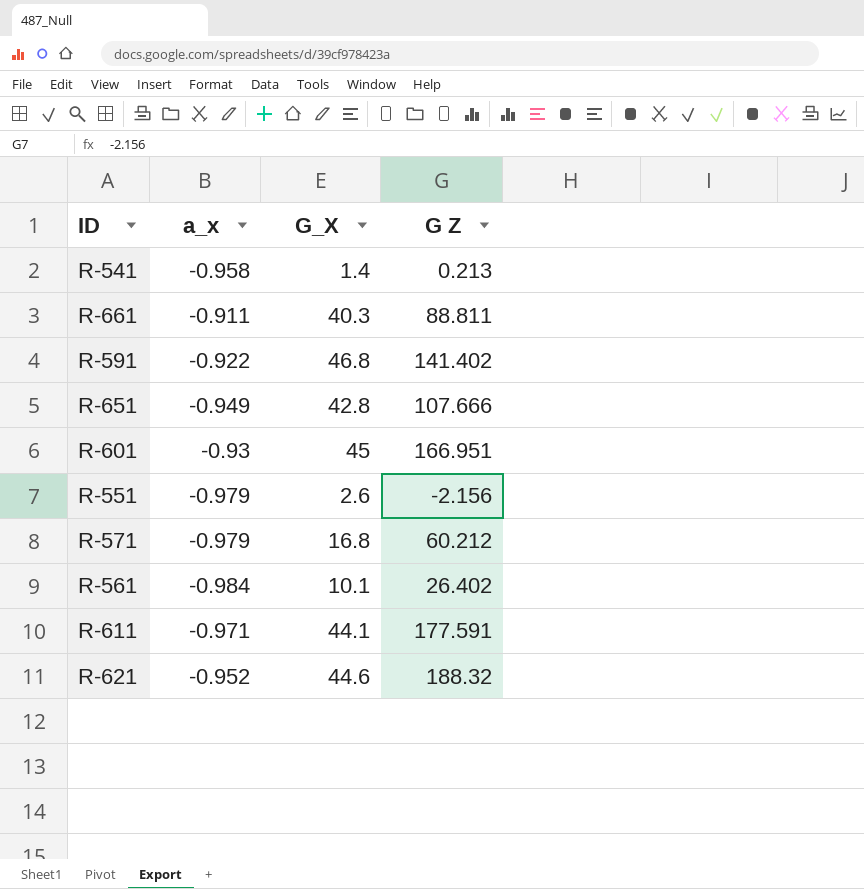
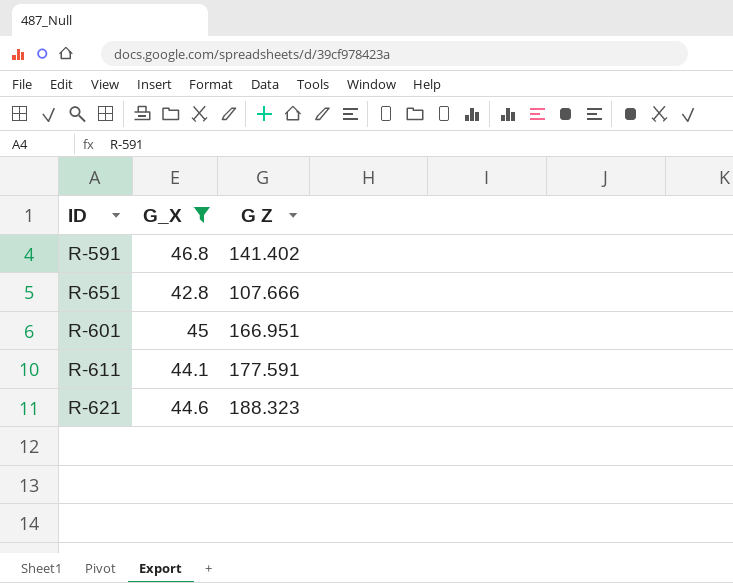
filter: none -> G_X >= 42.8
column a_x | position: 2 -> none
R-621 | G Z: 188.32 -> 188.323

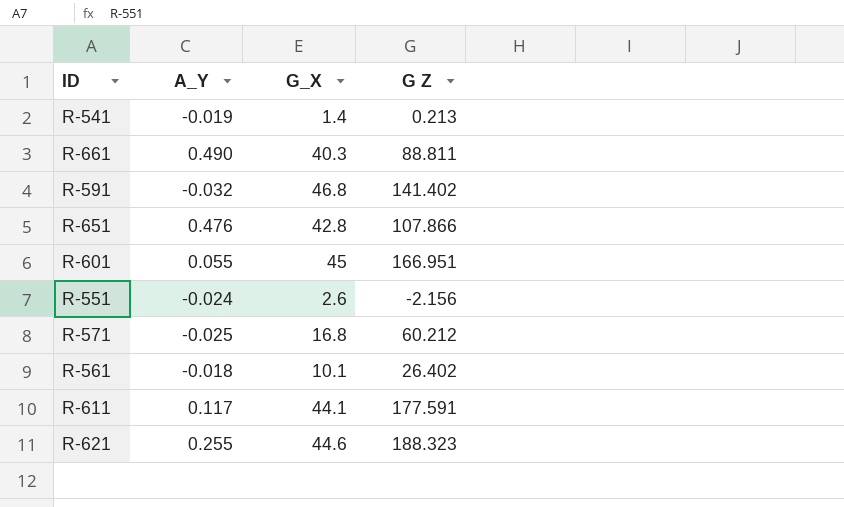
filter: G_X >= 42.8 -> none
column A_Y | position: none -> 2
R-651 | G Z: 107.666 -> 107.866

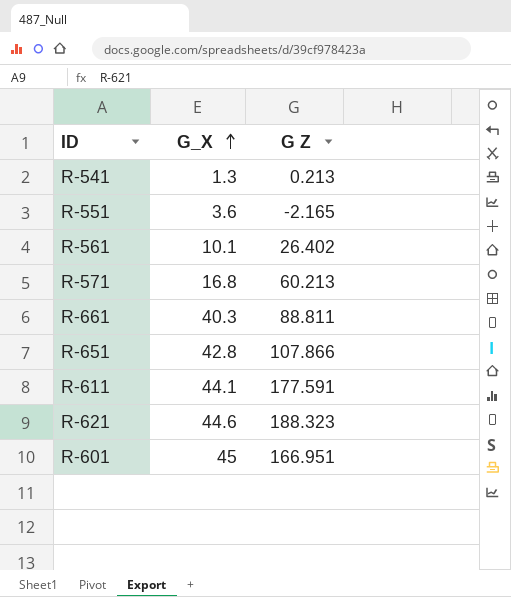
row order: none -> G_X ascending
column A_Y | position: 2 -> none
row R-591: -0.032 | 46.8 | 141.402 -> none
R-541 | G_X: 1.4 -> 1.3
R-551 | G_X: 2.6 -> 3.6
R-551 | G Z: -2.156 -> -2.165
R-571 | G Z: 60.212 -> 60.213

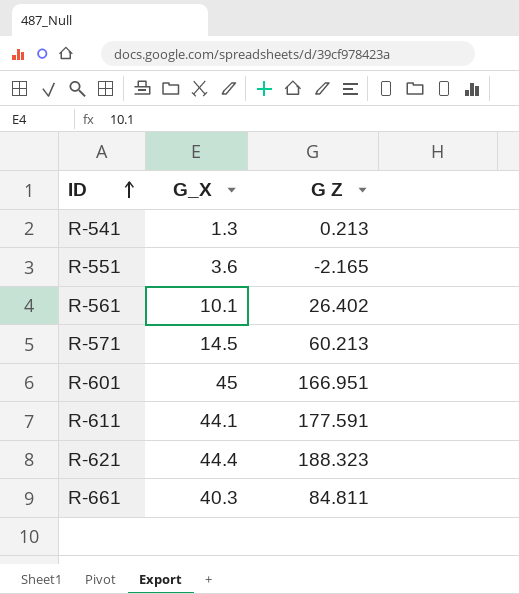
row order: G_X ascending -> ID ascending
row R-651: 42.8 | 107.866 -> none
R-571 | G_X: 16.8 -> 14.5
R-621 | G_X: 44.6 -> 44.4
R-661 | G Z: 88.811 -> 84.811

